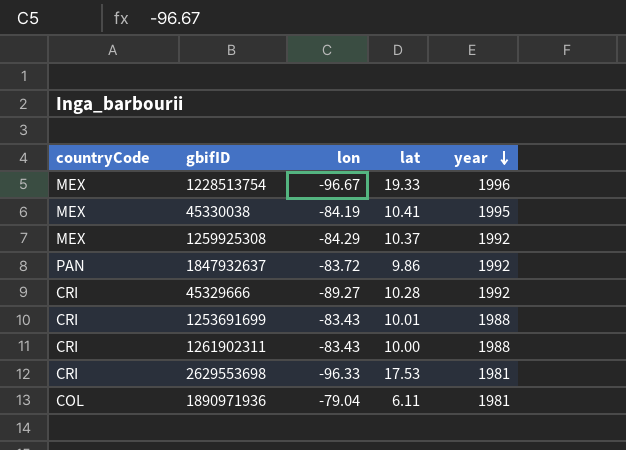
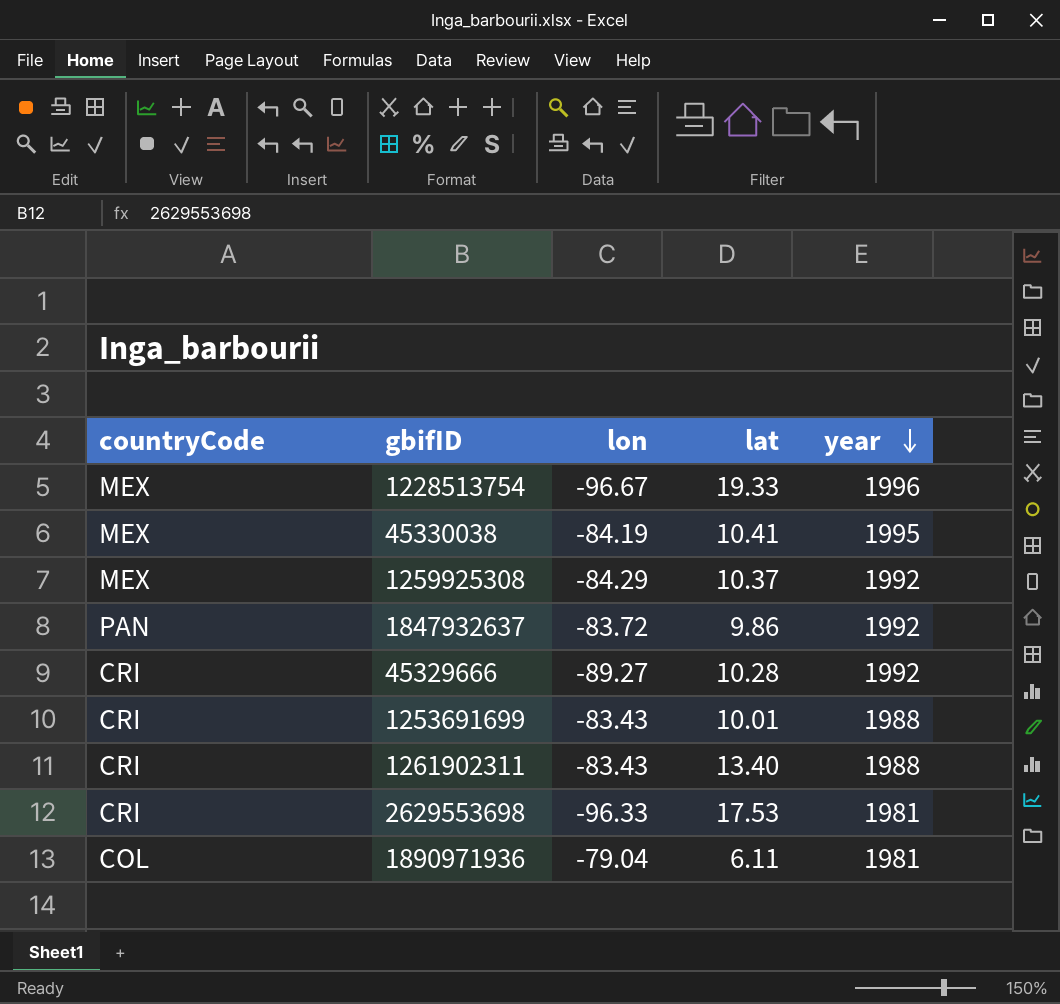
1261902311 | lat: 10.00 -> 13.40

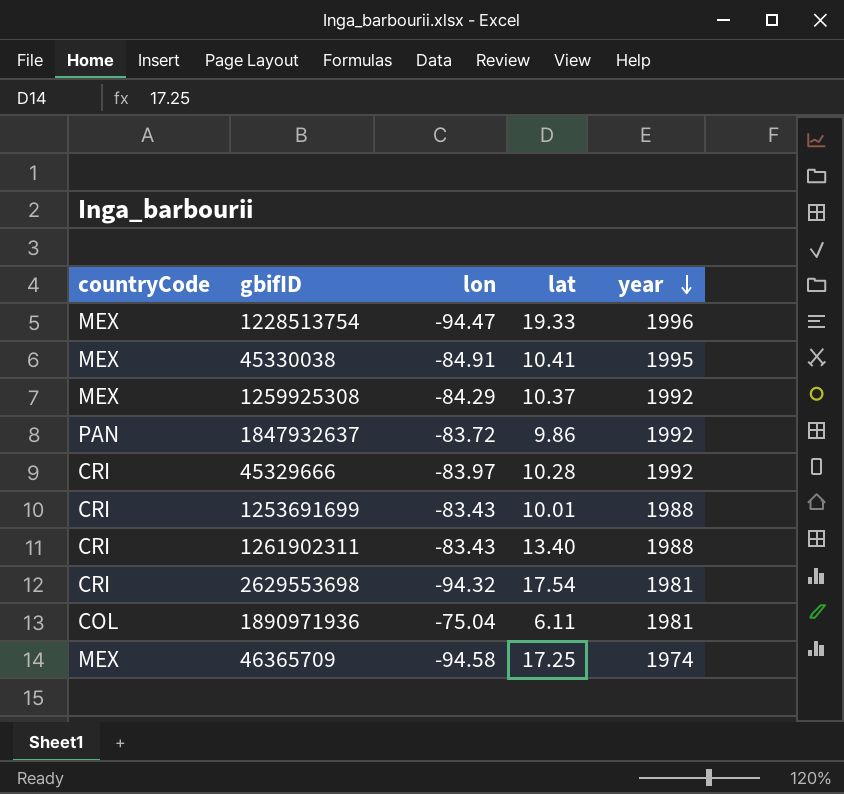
1228513754 | lon: -96.67 -> -94.47
45330038 | lon: -84.19 -> -84.91
45329666 | lon: -89.27 -> -83.97
2629553698 | lon: -96.33 -> -94.32
2629553698 | lat: 17.53 -> 17.54
1890971936 | lon: -79.04 -> -75.04
row 46365709: none -> MEX | -94.58 | 17.25 | 1974

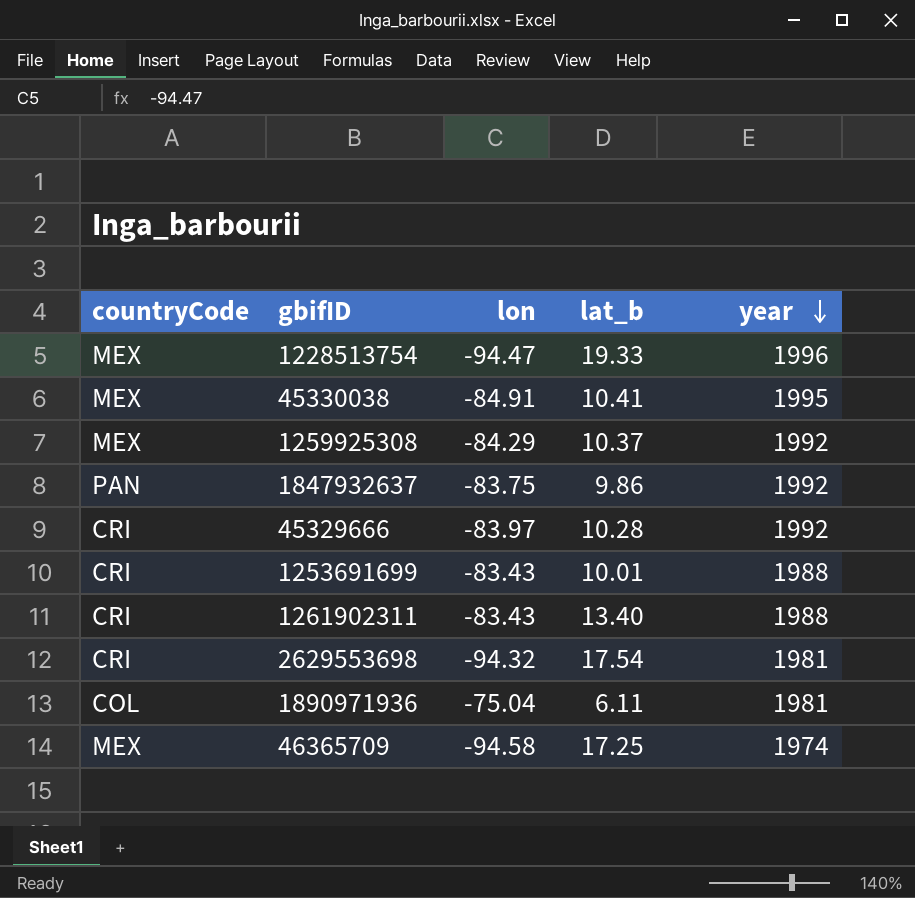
column name: lat -> lat_b
1847932637 | lon: -83.72 -> -83.75

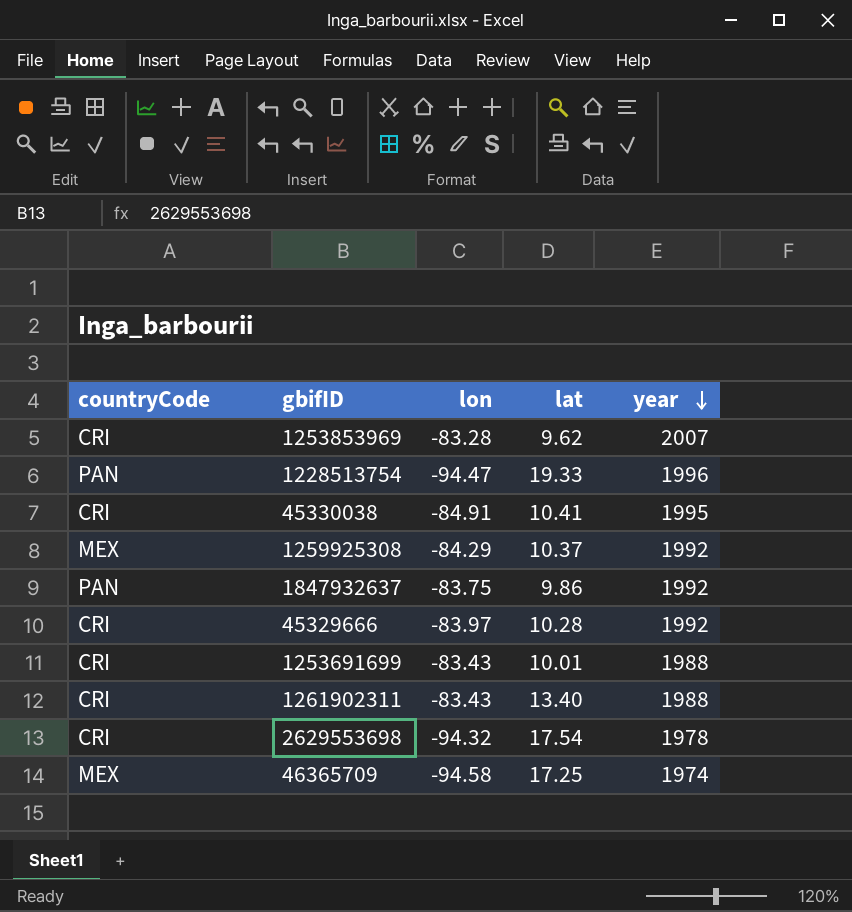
column name: lat_b -> lat
row 1890971936: COL | -75.04 | 6.11 | 1981 -> none
row 1253853969: none -> CRI | -83.28 | 9.62 | 2007
1228513754 | countryCode: MEX -> PAN
45330038 | countryCode: MEX -> CRI
2629553698 | year: 1981 -> 1978

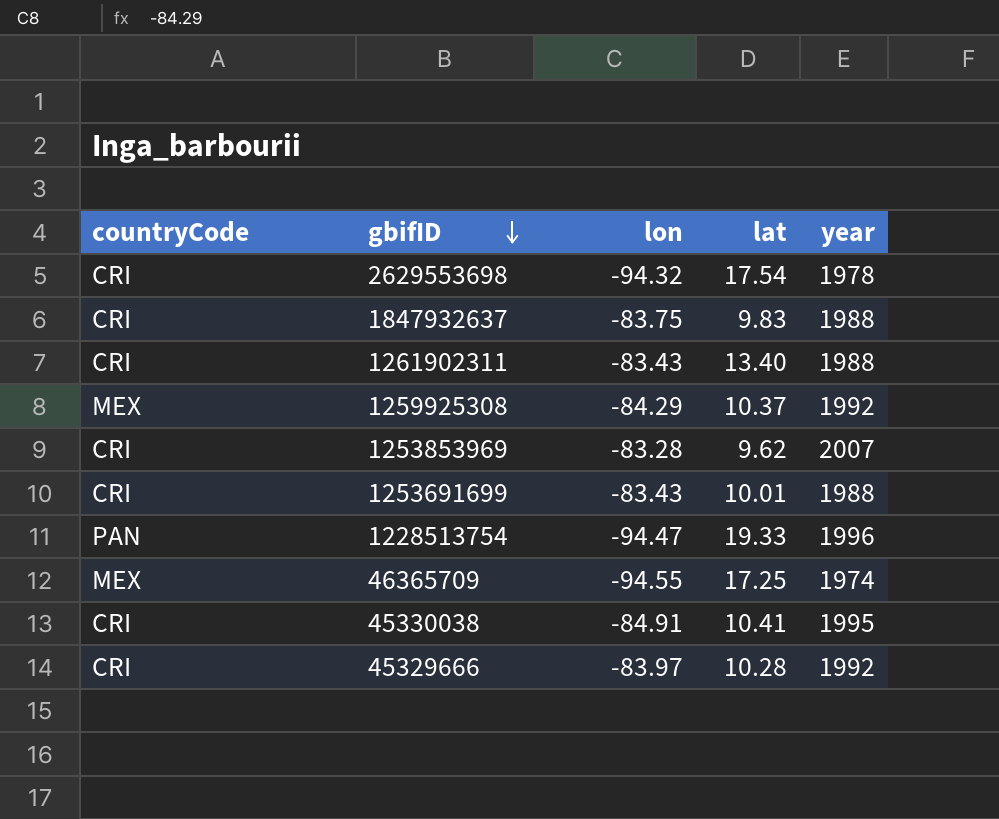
row order: year descending -> gbifID descending
1847932637 | countryCode: PAN -> CRI
1847932637 | lat: 9.86 -> 9.83
1847932637 | year: 1992 -> 1988
46365709 | lon: -94.58 -> -94.55

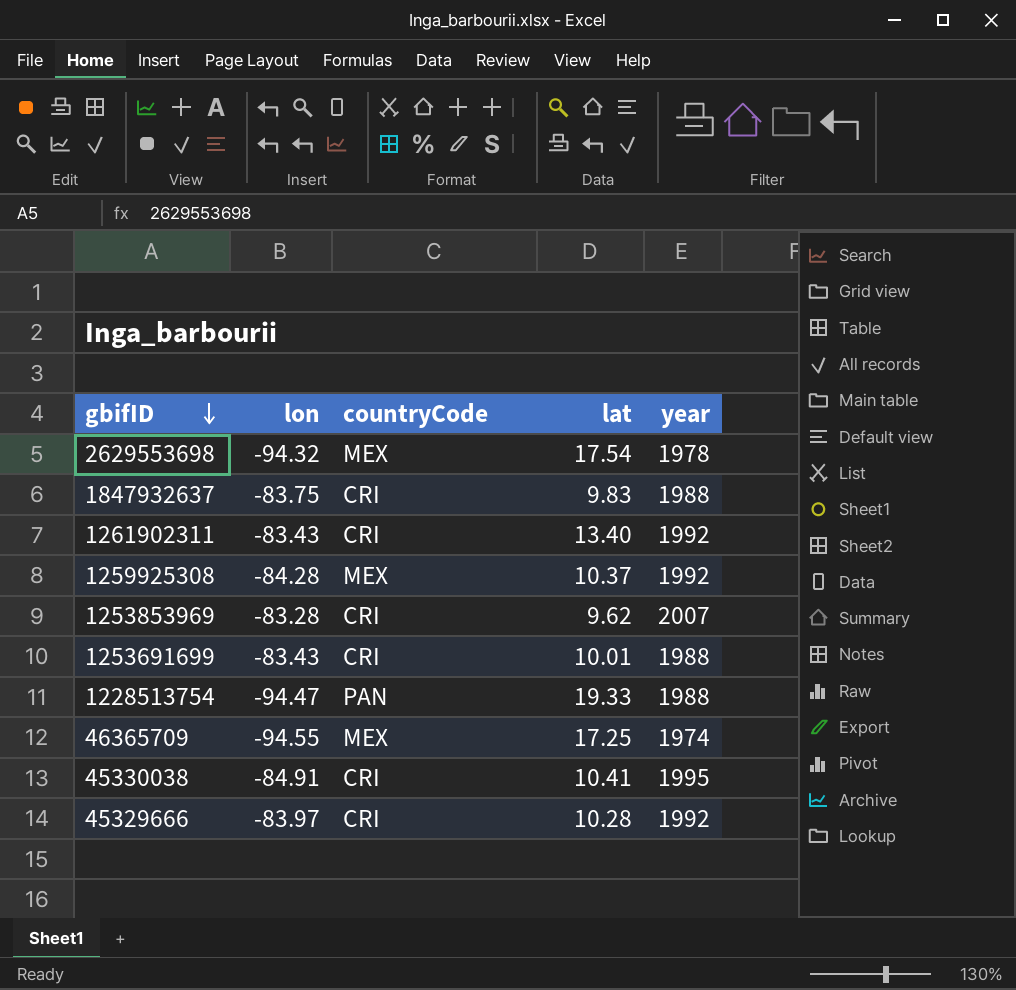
column countryCode | position: 1 -> 3
2629553698 | countryCode: CRI -> MEX
1261902311 | year: 1988 -> 1992
1259925308 | lon: -84.29 -> -84.28
1228513754 | year: 1996 -> 1988

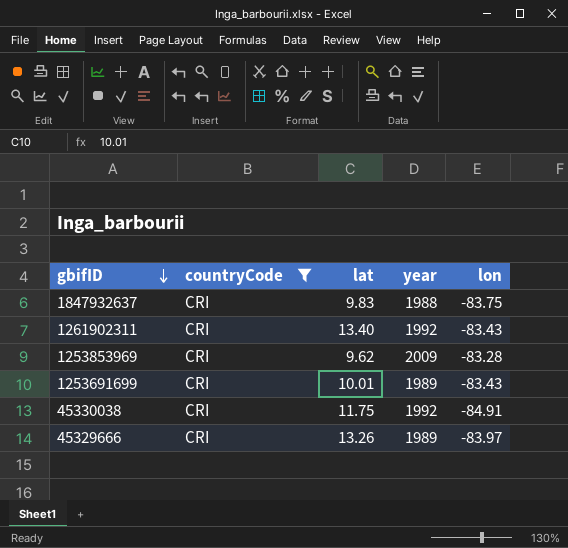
filter: none -> countryCode = CRI
column lon | position: 2 -> 5
1253853969 | year: 2007 -> 2009
1253691699 | year: 1988 -> 1989
45330038 | lat: 10.41 -> 11.75
45330038 | year: 1995 -> 1992
45329666 | lat: 10.28 -> 13.26
45329666 | year: 1992 -> 1989

